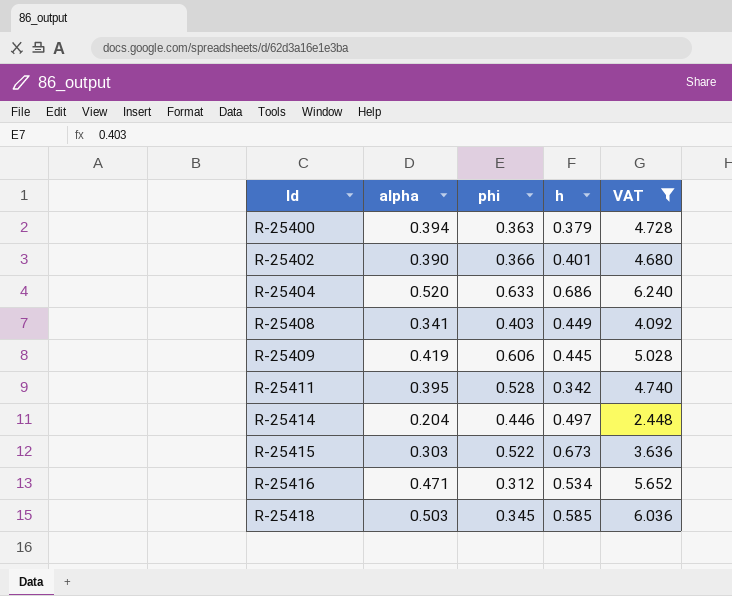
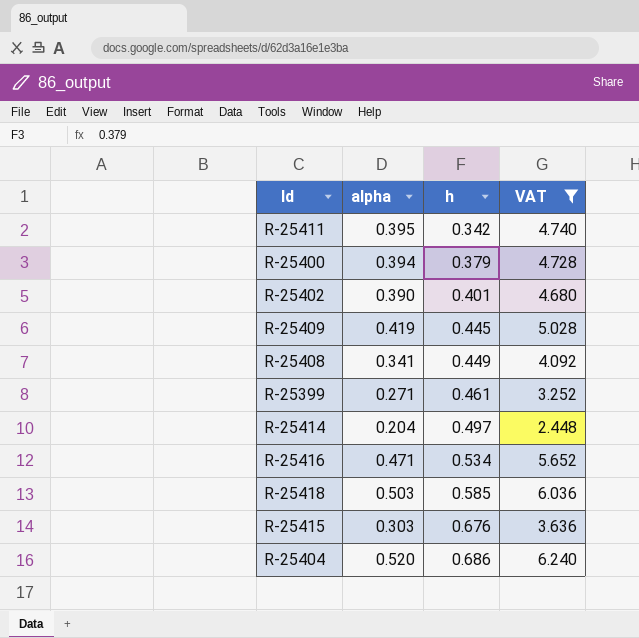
row order: Id ascending -> h ascending
column phi | position: 3 -> none
row R-25399: none -> 0.271 | 0.461 | 3.252
R-25415 | h: 0.673 -> 0.676

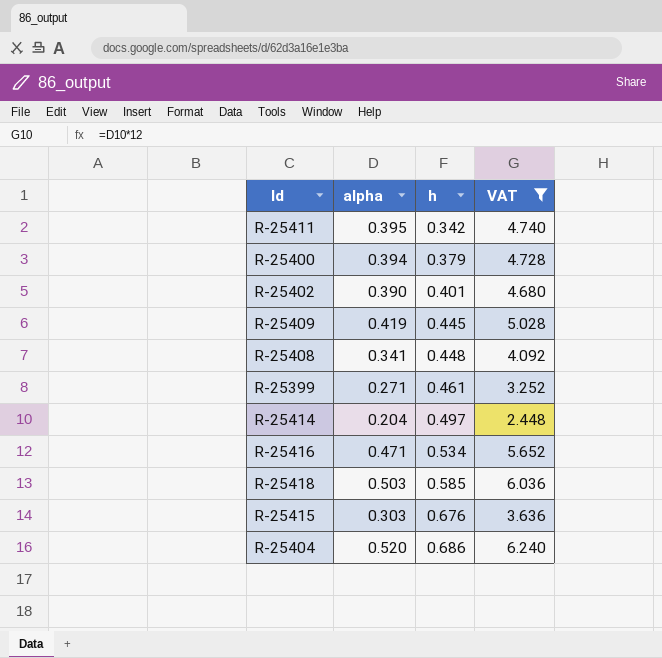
R-25408 | h: 0.449 -> 0.448

